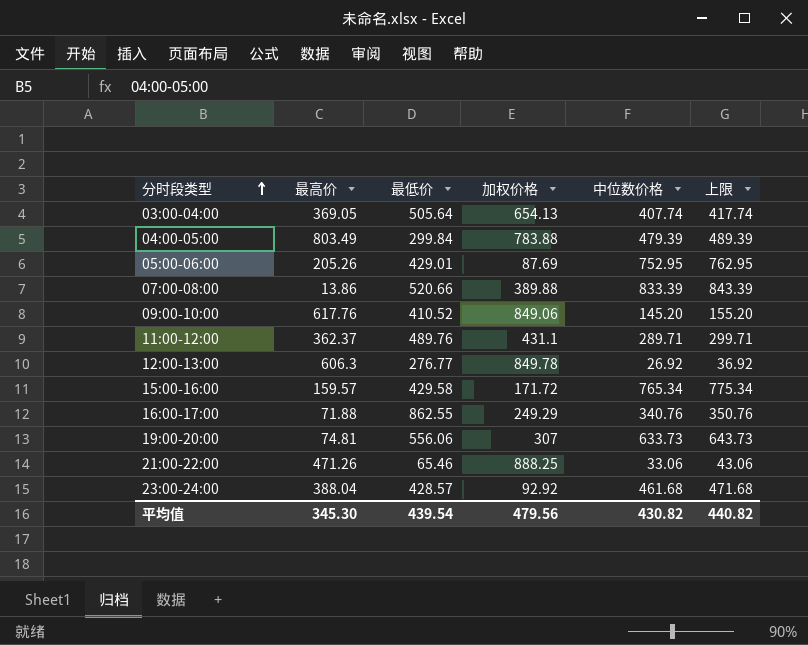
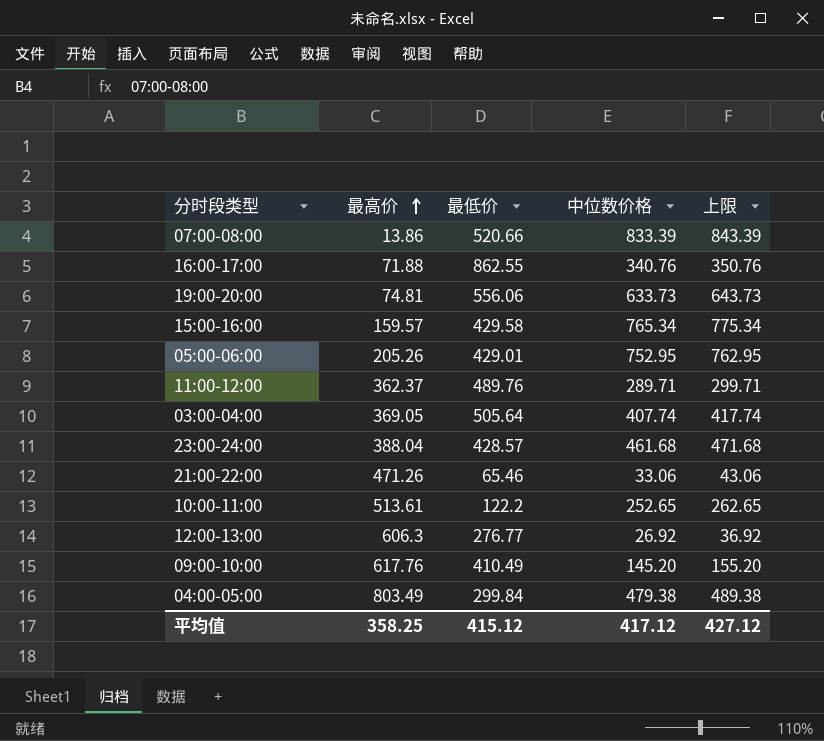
row order: 分时段类型 ascending -> 最高价 ascending
column 加权价格 | position: 4 -> none
row 10:00-11:00: none -> 513.61 | 122.2 | 252.65 | 262.65
09:00-10:00 | 最低价: 410.52 -> 410.49
04:00-05:00 | 中位数价格: 479.39 -> 479.38
04:00-05:00 | 上限: 489.39 -> 489.38
平均值 | 最高价: 345.30 -> 358.25
平均值 | 最低价: 439.54 -> 415.12
平均值 | 中位数价格: 430.82 -> 417.12
平均值 | 上限: 440.82 -> 427.12

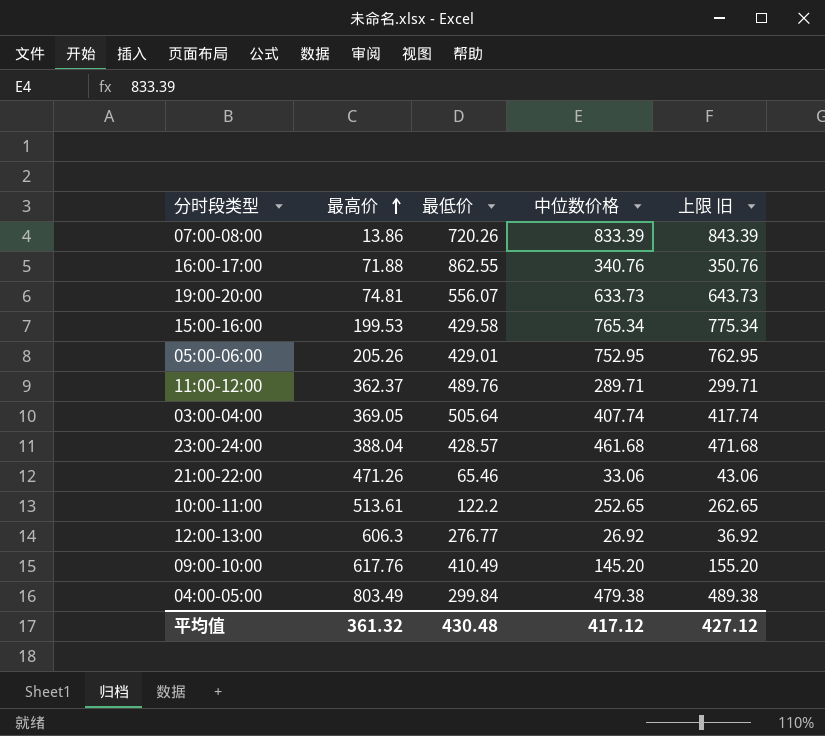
column name: 上限 -> 上限 旧
07:00-08:00 | 最低价: 520.66 -> 720.26
19:00-20:00 | 最低价: 556.06 -> 556.07
15:00-16:00 | 最高价: 159.57 -> 199.53
平均值 | 最高价: 358.25 -> 361.32
平均值 | 最低价: 415.12 -> 430.48

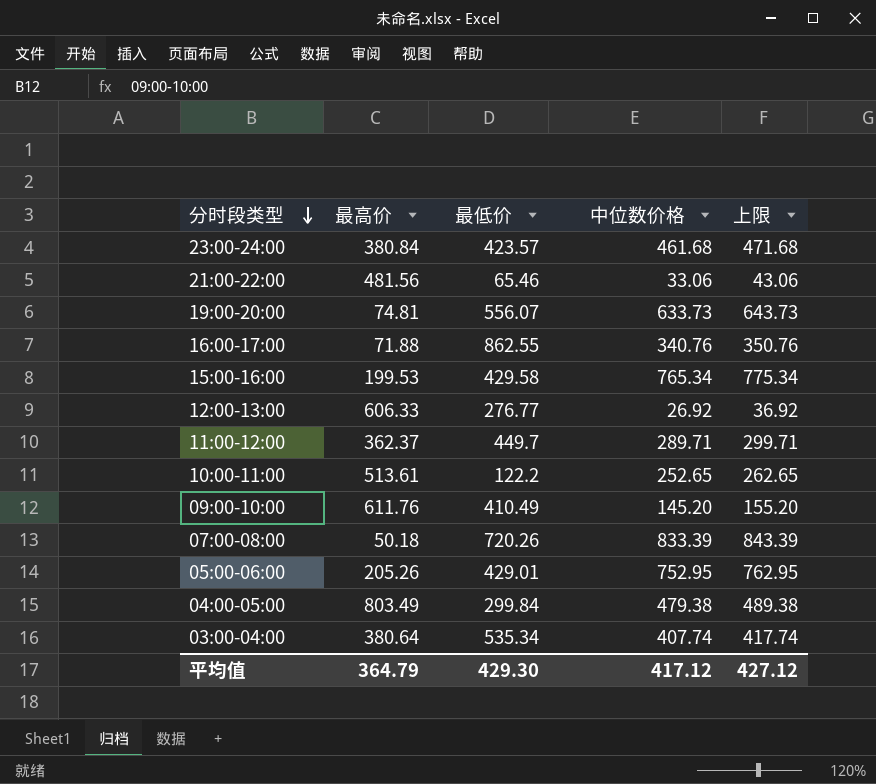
row order: 最高价 ascending -> 分时段类型 descending
column name: 上限 旧 -> 上限
23:00-24:00 | 最高价: 388.04 -> 380.84
23:00-24:00 | 最低价: 428.57 -> 423.57
21:00-22:00 | 最高价: 471.26 -> 481.56
12:00-13:00 | 最高价: 606.3 -> 606.33
11:00-12:00 | 最低价: 489.76 -> 449.7
09:00-10:00 | 最高价: 617.76 -> 611.76
07:00-08:00 | 最高价: 13.86 -> 50.18
03:00-04:00 | 最高价: 369.05 -> 380.64
03:00-04:00 | 最低价: 505.64 -> 535.34
平均值 | 最高价: 361.32 -> 364.79
平均值 | 最低价: 430.48 -> 429.30

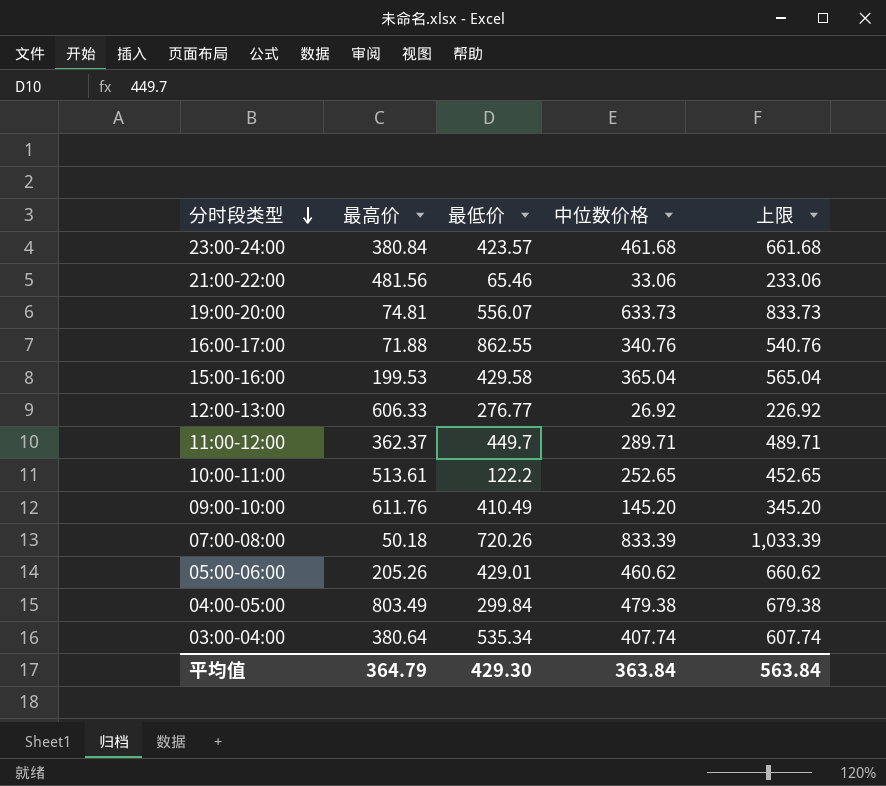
column 上限 | formula: [中位数价格] + 10 -> [中位数价格] + 200
15:00-16:00 | 中位数价格: 765.34 -> 365.04
05:00-06:00 | 中位数价格: 752.95 -> 460.62
平均值 | 中位数价格: 417.12 -> 363.84
平均值 | 上限: 427.12 -> 563.84

